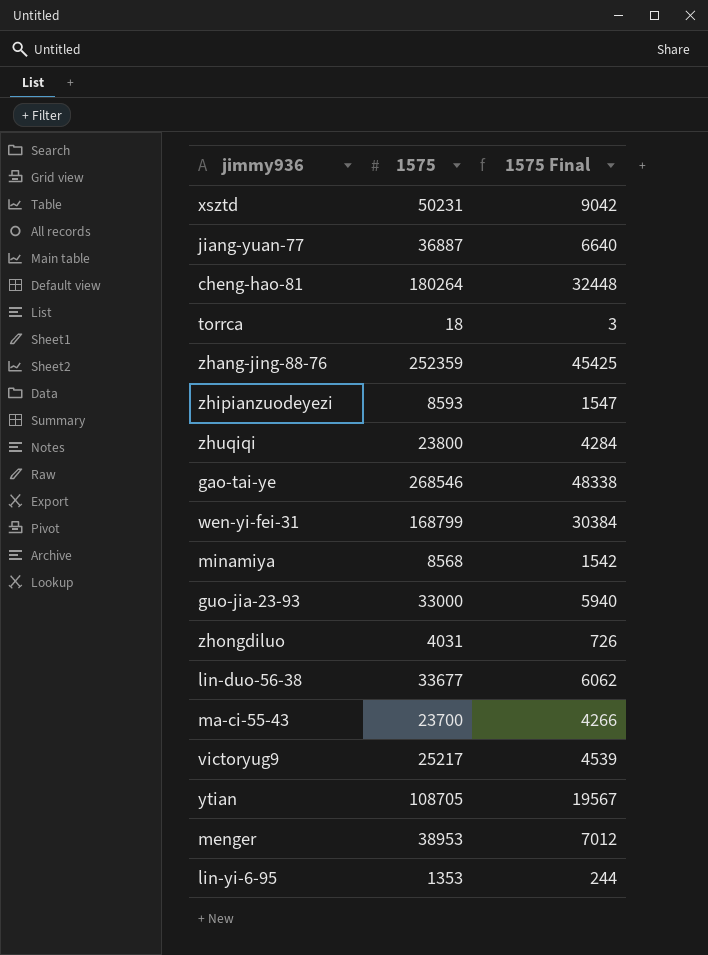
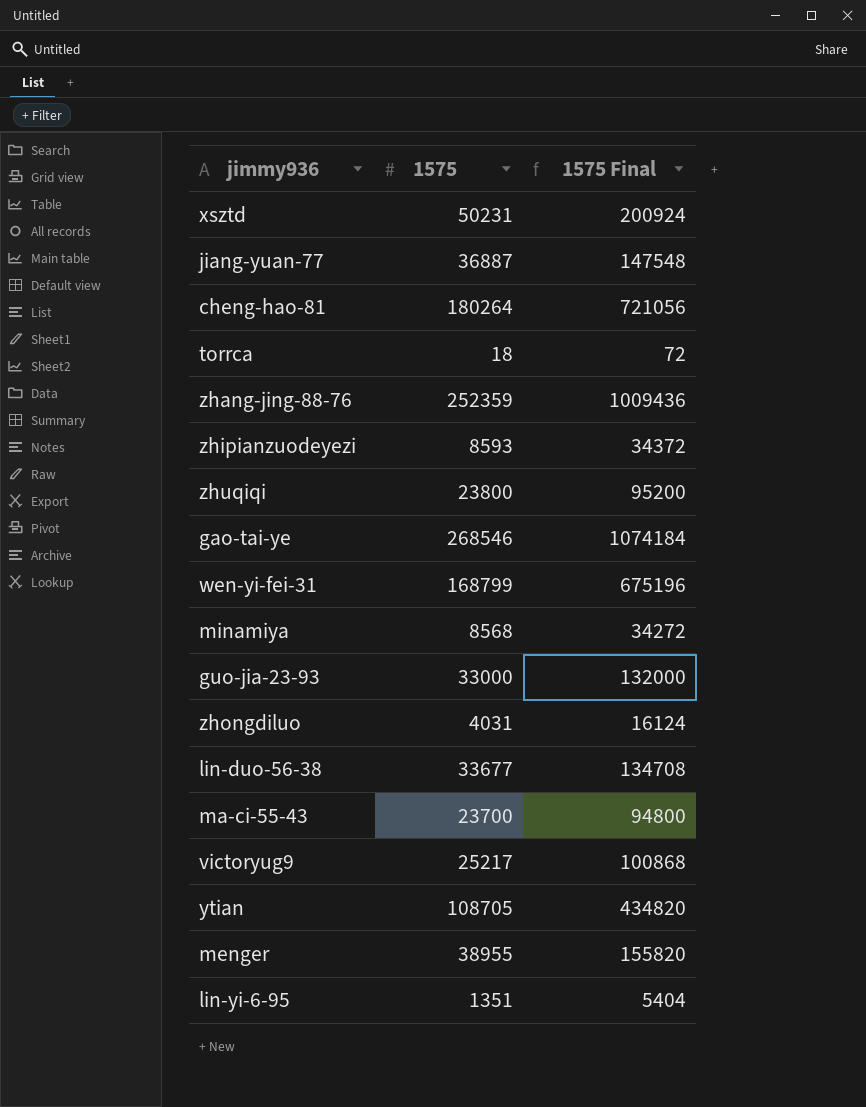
column 1575 Final | formula: [1575] * 0.18 -> [1575] * 4
menger | 1575: 38953 -> 38955
lin-yi-6-95 | 1575: 1353 -> 1351

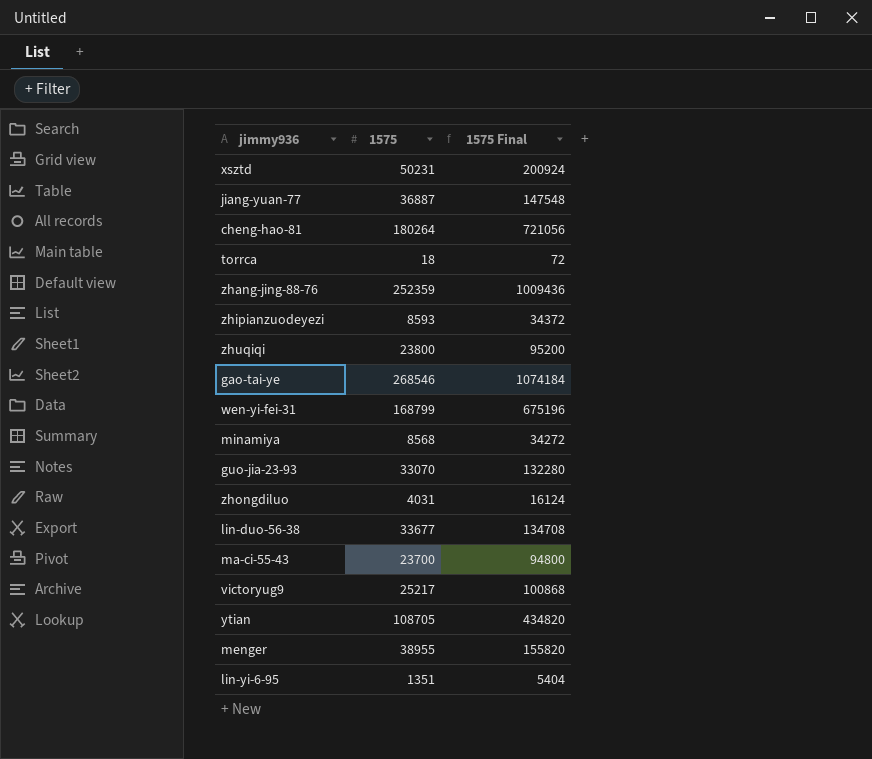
guo-jia-23-93 | 1575: 33000 -> 33070
guo-jia-23-93 | 1575 Final: 132000 -> 132280

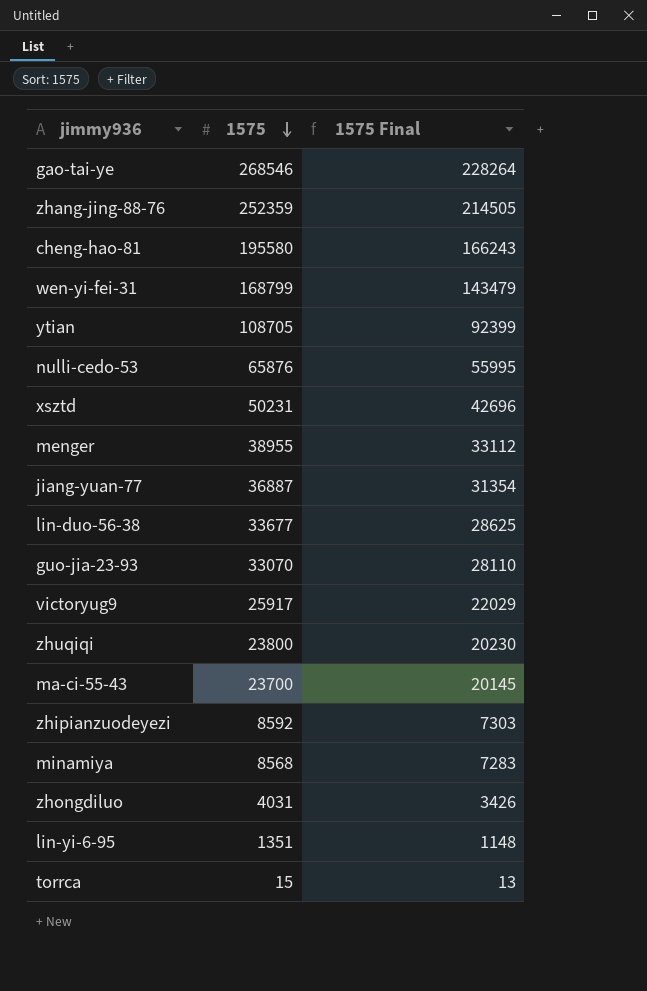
row order: none -> 1575 descending
column 1575 Final | formula: [1575] * 4 -> [1575] * 0.85
cheng-hao-81 | 1575: 180264 -> 195580
row nulli-cedo-53: none -> 65876 | 55995
victoryug9 | 1575: 25217 -> 25917
zhipianzuodeyezi | 1575: 8593 -> 8592
torrca | 1575: 18 -> 15

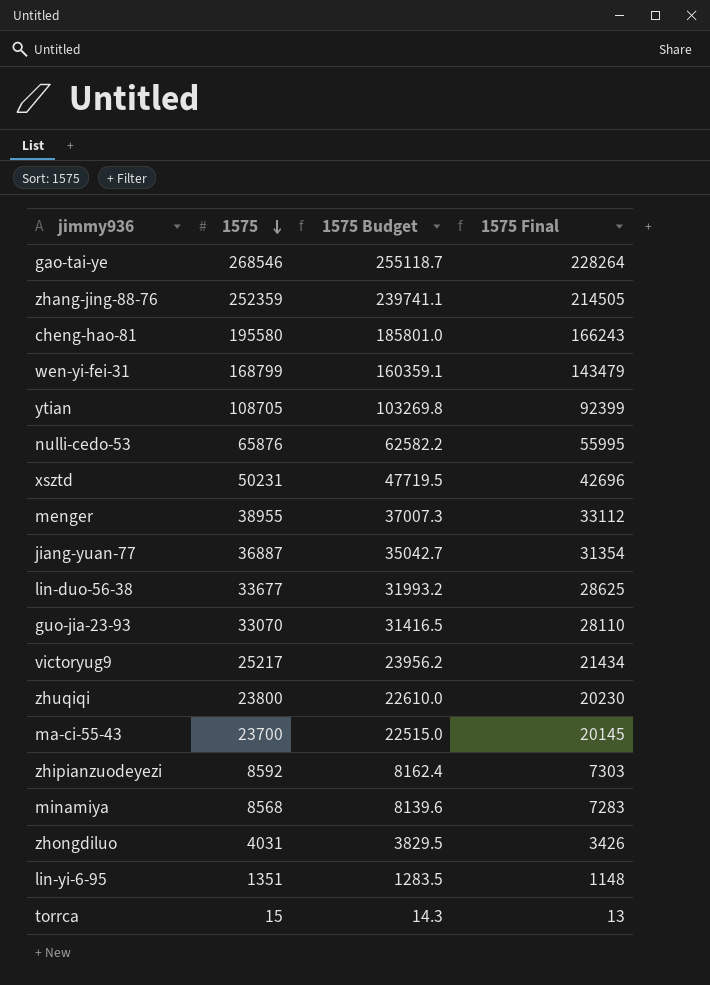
column 1575 Budget | formula: none -> [1575] * 0.95
victoryug9 | 1575: 25917 -> 25217
victoryug9 | 1575 Final: 22029 -> 21434

